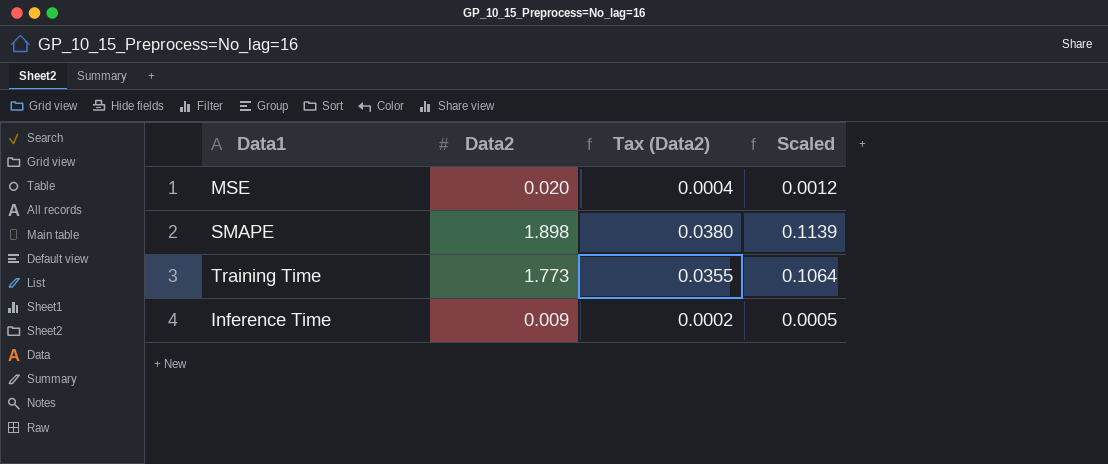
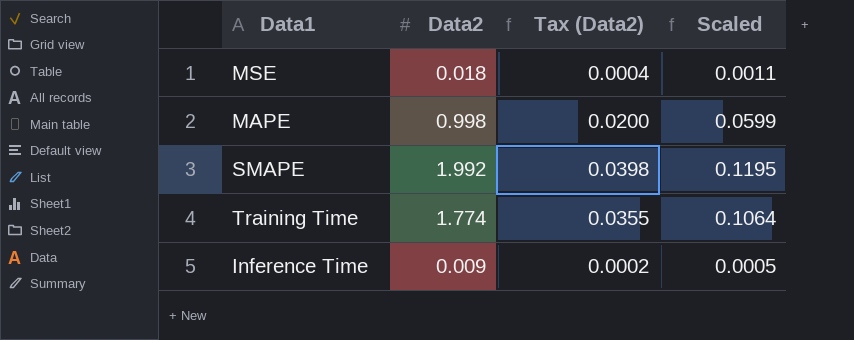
MSE | Data2: 0.020 -> 0.018
MSE | Scaled: 0.0012 -> 0.0011
row MAPE: none -> 0.998 | 0.0200 | 0.0599
SMAPE | Data2: 1.898 -> 1.992
SMAPE | Tax (Data2): 0.0380 -> 0.0398
SMAPE | Scaled: 0.1139 -> 0.1195
Training Time | Data2: 1.773 -> 1.774

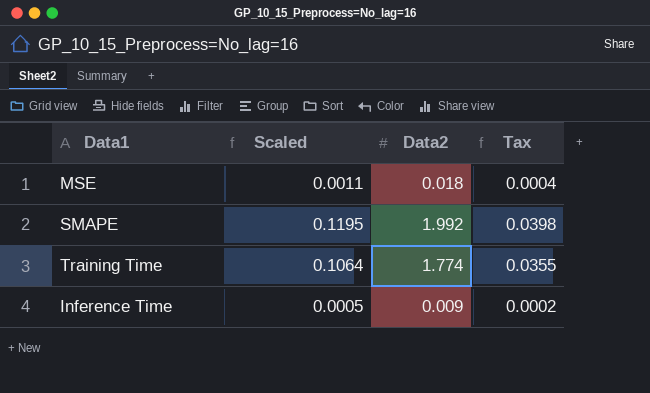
column Scaled | position: 4 -> 2
column name: Tax (Data2) -> Tax
row MAPE: 0.998 | 0.0200 | 0.0599 -> none

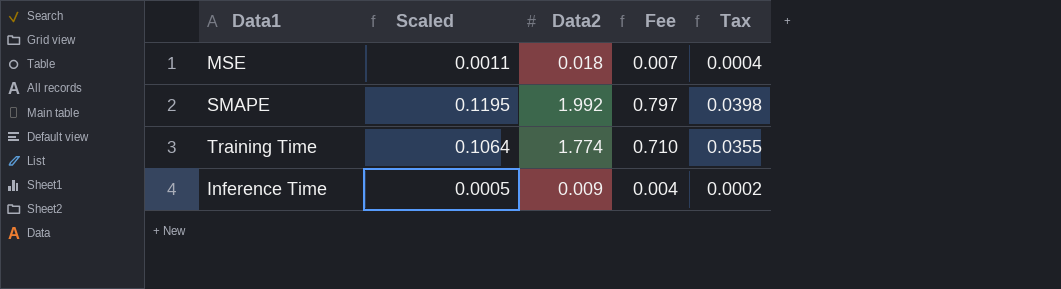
column Fee | formula: none -> [Data2] * 0.4

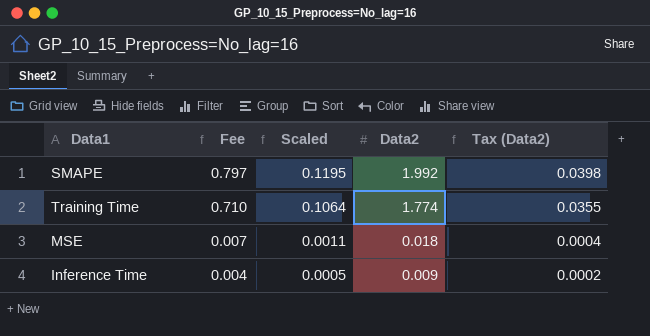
row order: none -> Fee descending
column Fee | position: 4 -> 2
column name: Tax -> Tax (Data2)

